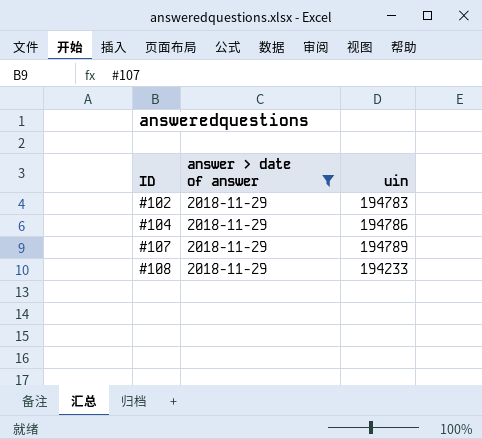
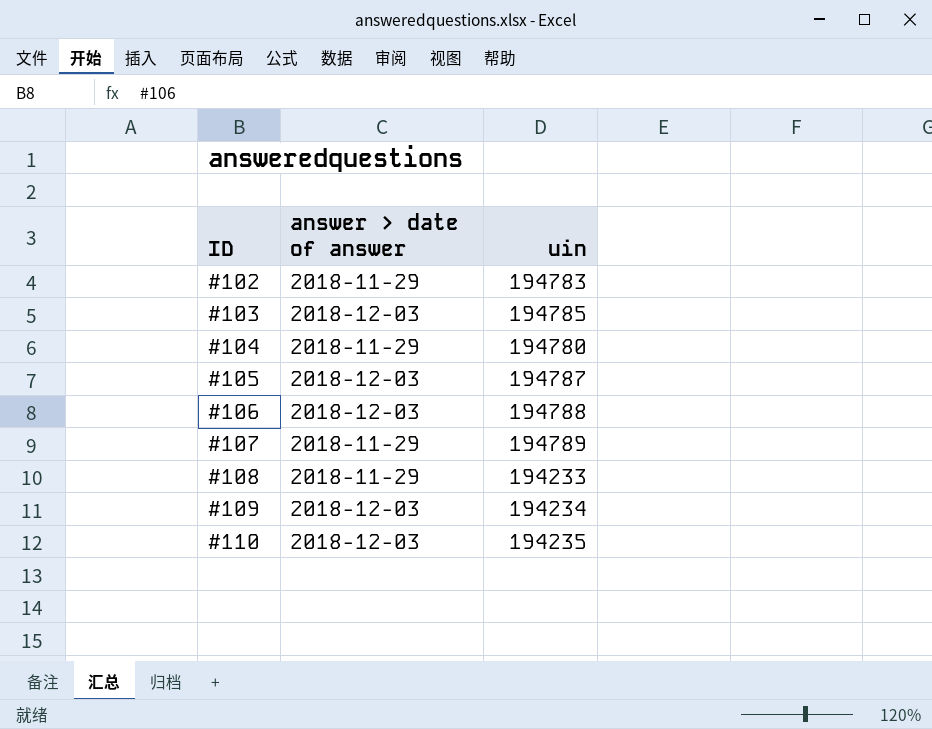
filter: answer > date of answer = 2018-11-29 -> none
#104 | uin: 194786 -> 194780

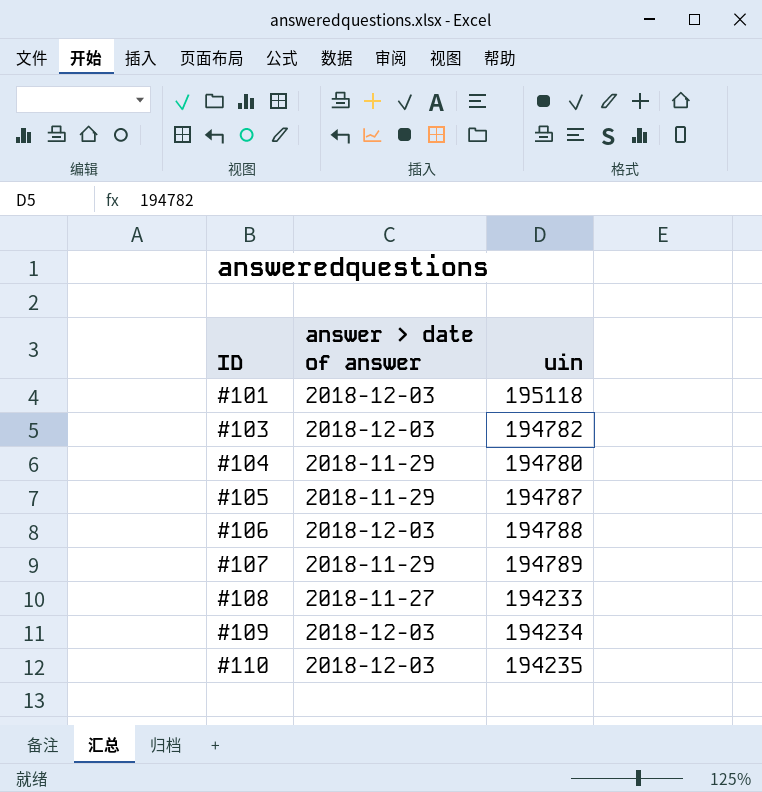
row #102: 2018-11-29 | 194783 -> none
row #101: none -> 2018-12-03 | 195118
#103 | uin: 194785 -> 194782
#105 | answer > date of answer: 2018-12-03 -> 2018-11-29
#108 | answer > date of answer: 2018-11-29 -> 2018-11-27

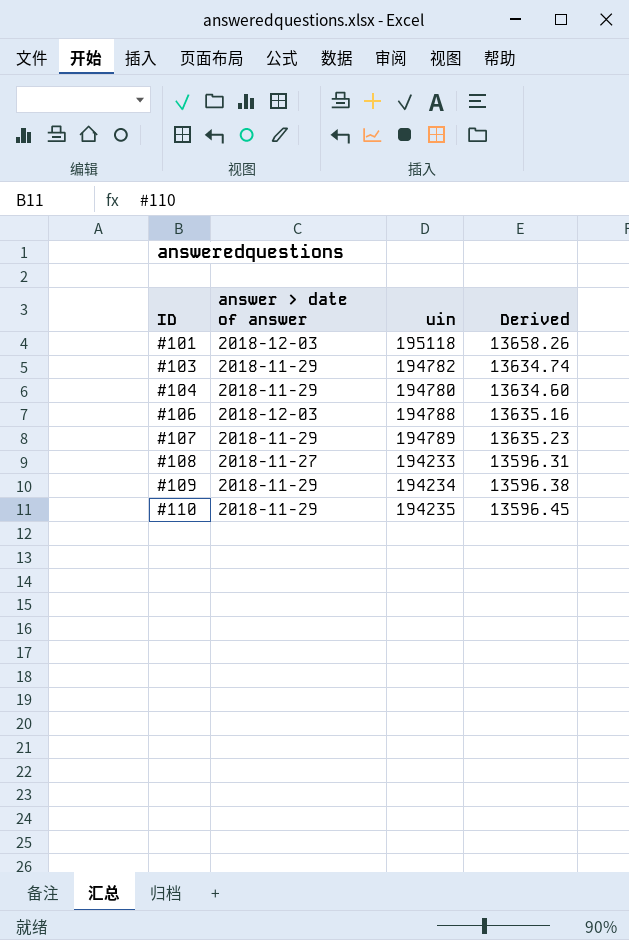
column Derived | formula: none -> [uin] * 0.07
row #105: 2018-11-29 | 194787 -> none
#103 | answer > date of answer: 2018-12-03 -> 2018-11-29
#109 | answer > date of answer: 2018-12-03 -> 2018-11-29
#110 | answer > date of answer: 2018-12-03 -> 2018-11-29

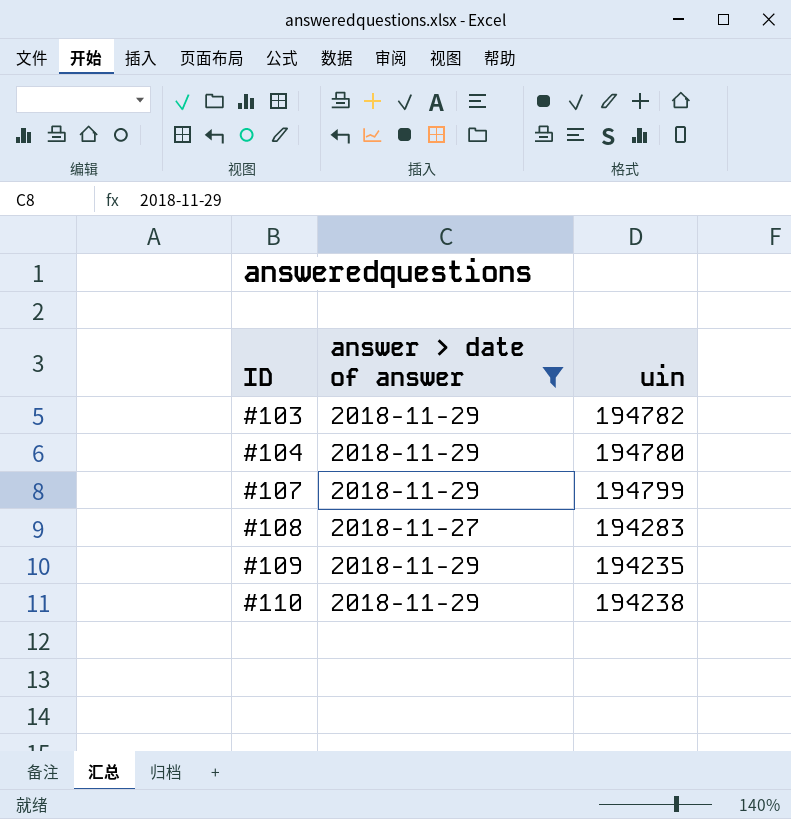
filter: none -> answer > date of answer != 2018-12-03
column Derived | formula: [uin] * 0.07 -> none
#107 | uin: 194789 -> 194799
#108 | uin: 194233 -> 194283
#109 | uin: 194234 -> 194235
#110 | uin: 194235 -> 194238

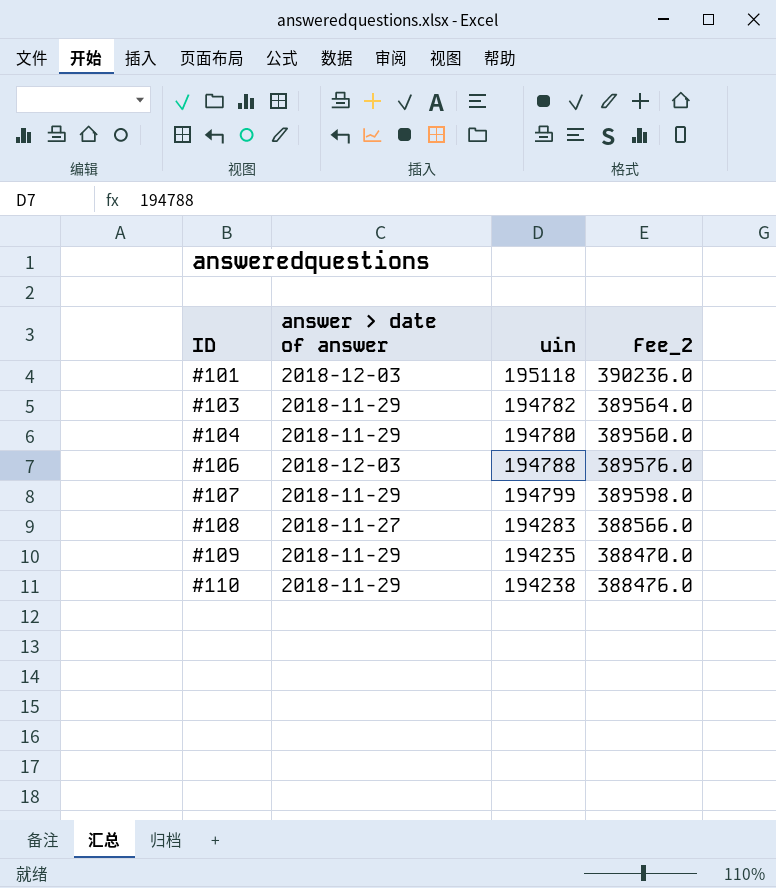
filter: answer > date of answer != 2018-12-03 -> none
column Fee_2 | formula: none -> [uin] * 2

